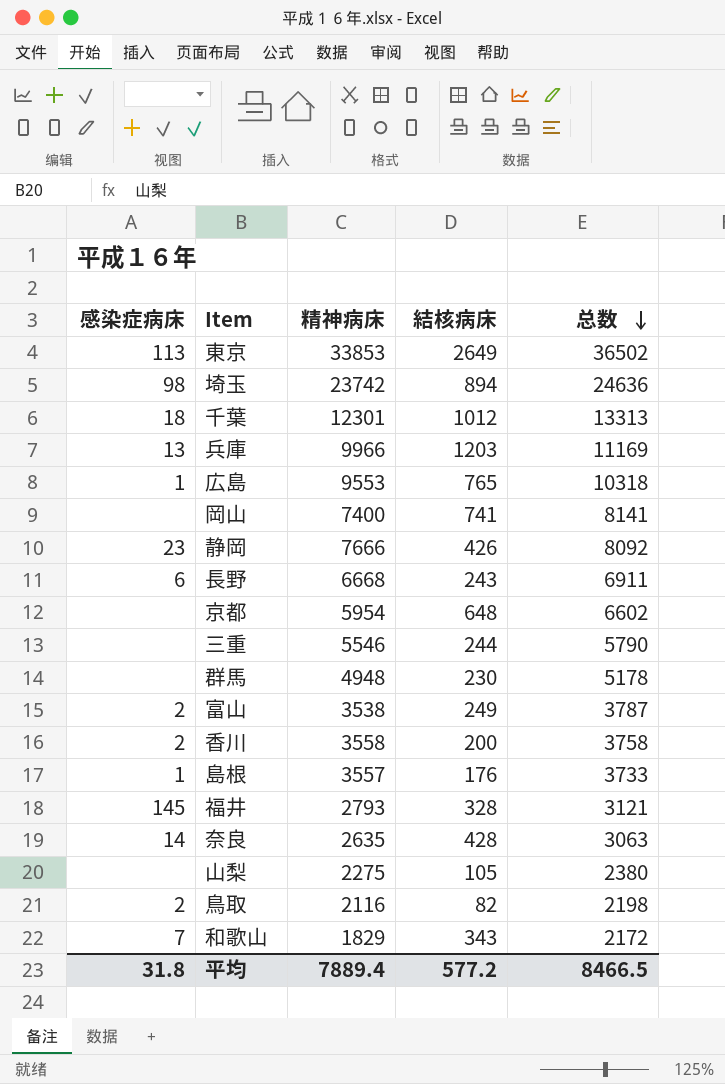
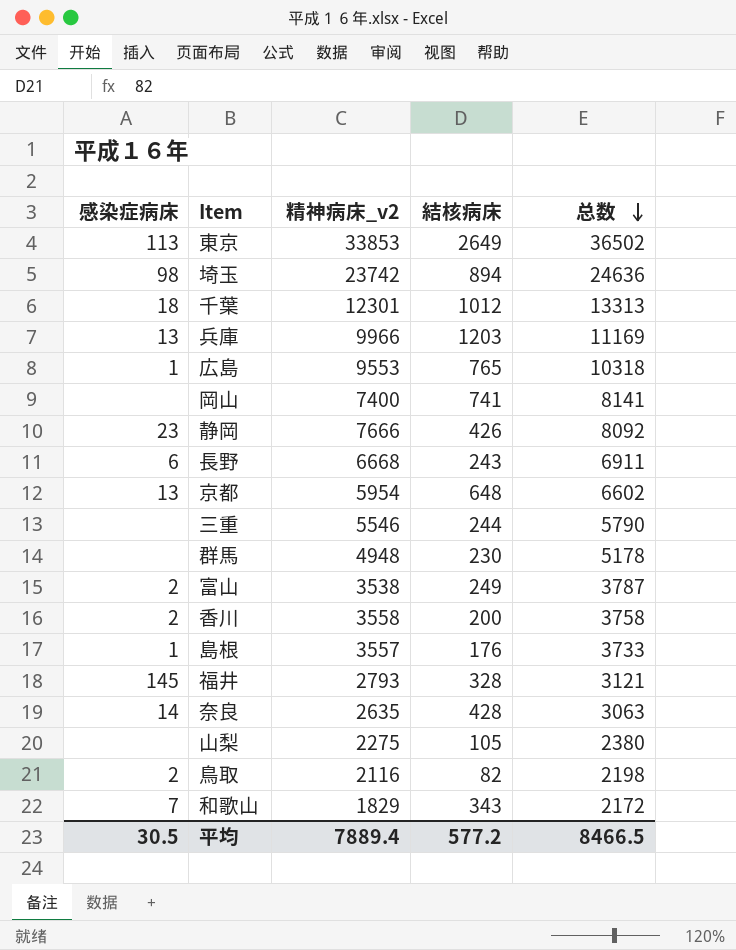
column name: 精神病床 -> 精神病床_v2
京都 | 感染症病床: none -> 13
平均 | 感染症病床: 31.8 -> 30.5

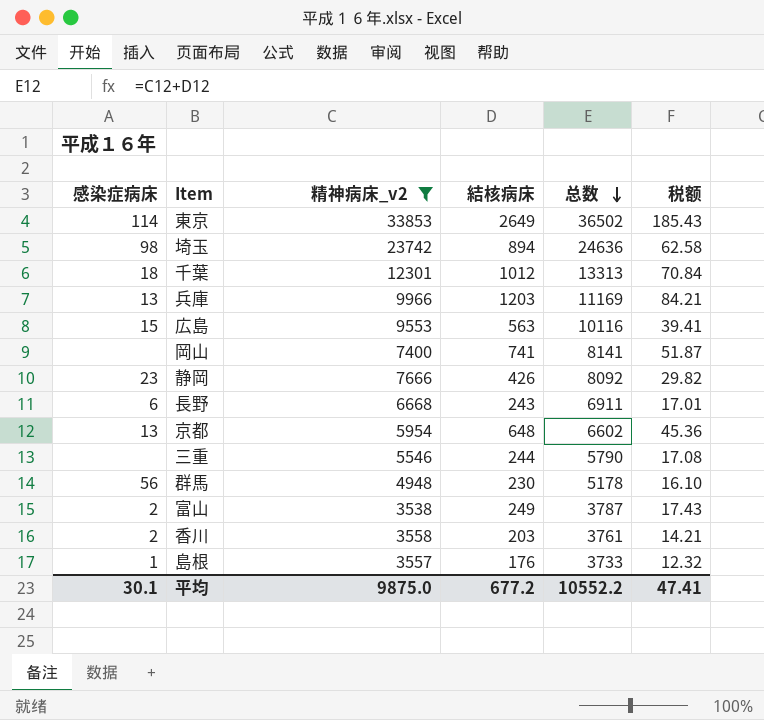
filter: none -> 精神病床_v2 >= 3538
column 税额 | formula: none -> [結核病床] * 0.07
東京 | 感染症病床: 113 -> 114
広島 | 感染症病床: 1 -> 15
広島 | 結核病床: 765 -> 563
広島 | 总数: 10318 -> 10116
群馬 | 感染症病床: none -> 56
香川 | 結核病床: 200 -> 203
香川 | 总数: 3758 -> 3761
平均 | 感染症病床: 30.5 -> 30.1
平均 | 精神病床_v2: 7889.4 -> 9875.0
平均 | 結核病床: 577.2 -> 677.2
平均 | 总数: 8466.5 -> 10552.2

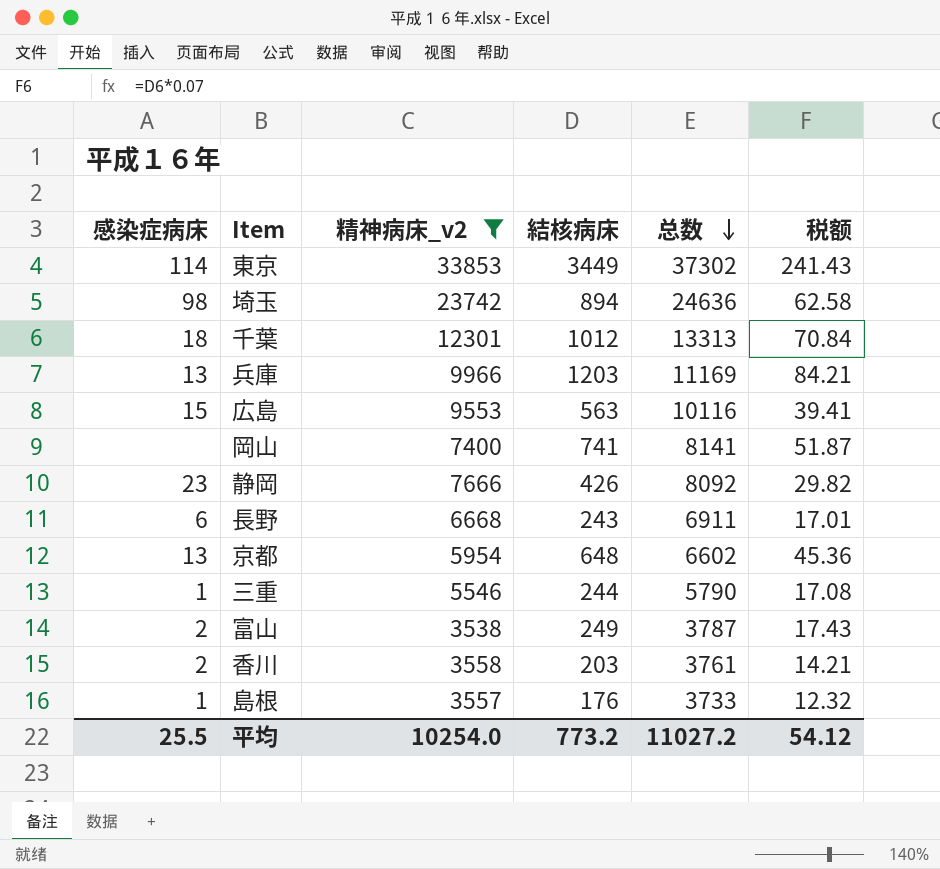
row 群馬: 56 | 4948 | 230 | 5178 | 16.10 -> none
東京 | 結核病床: 2649 -> 3449
東京 | 总数: 36502 -> 37302
東京 | 税额: 185.43 -> 241.43
三重 | 感染症病床: none -> 1
平均 | 感染症病床: 30.1 -> 25.5
平均 | 精神病床_v2: 9875.0 -> 10254.0
平均 | 結核病床: 677.2 -> 773.2
平均 | 总数: 10552.2 -> 11027.2
平均 | 税额: 47.41 -> 54.12

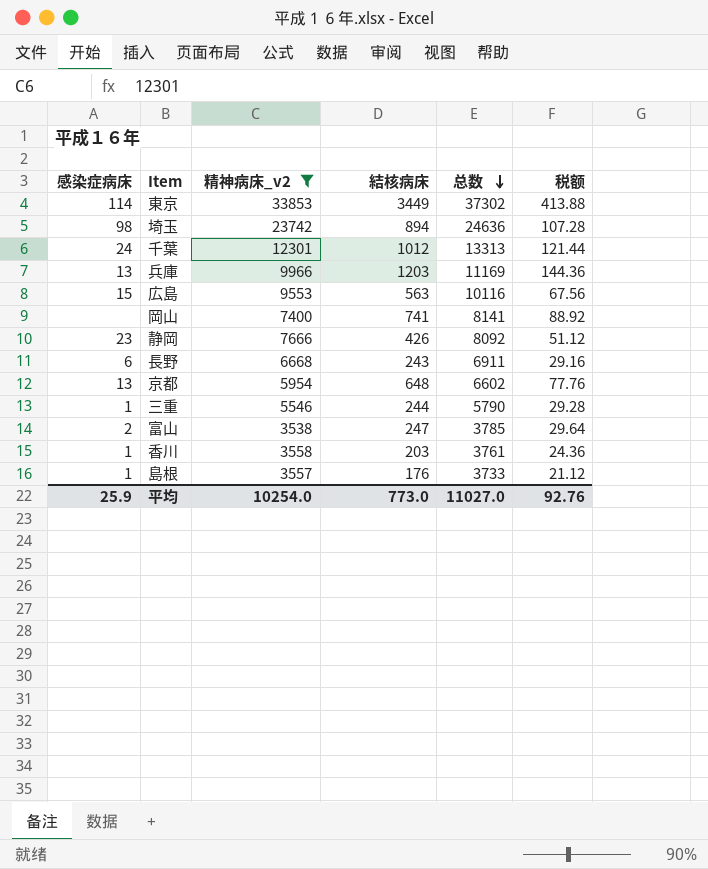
column 税额 | formula: [結核病床] * 0.07 -> [結核病床] * 0.12
千葉 | 感染症病床: 18 -> 24
富山 | 結核病床: 249 -> 247
富山 | 总数: 3787 -> 3785
香川 | 感染症病床: 2 -> 1
平均 | 感染症病床: 25.5 -> 25.9
平均 | 結核病床: 773.2 -> 773.0
平均 | 总数: 11027.2 -> 11027.0
平均 | 税额: 54.12 -> 92.76

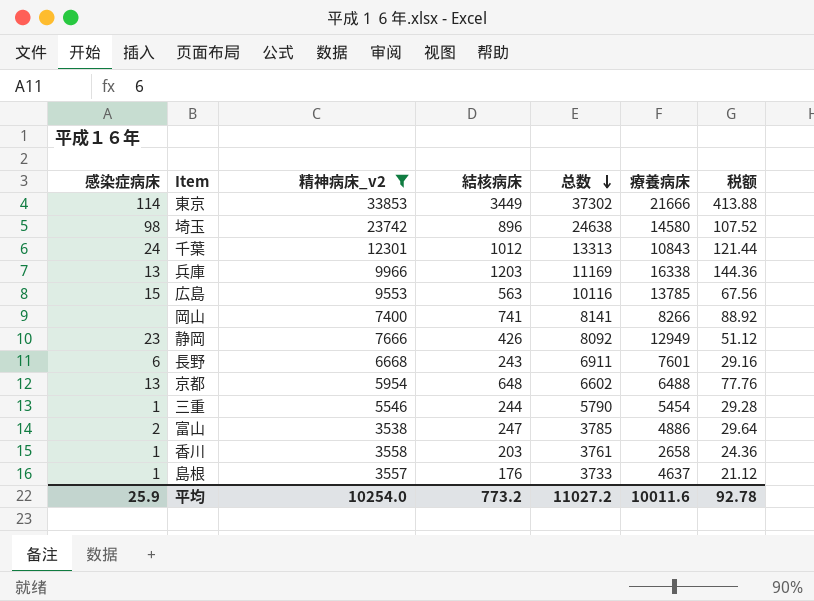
column 療養病床 | position: none -> 6
埼玉 | 結核病床: 894 -> 896
埼玉 | 总数: 24636 -> 24638
埼玉 | 税额: 107.28 -> 107.52
平均 | 結核病床: 773.0 -> 773.2
平均 | 总数: 11027.0 -> 11027.2
平均 | 税额: 92.76 -> 92.78

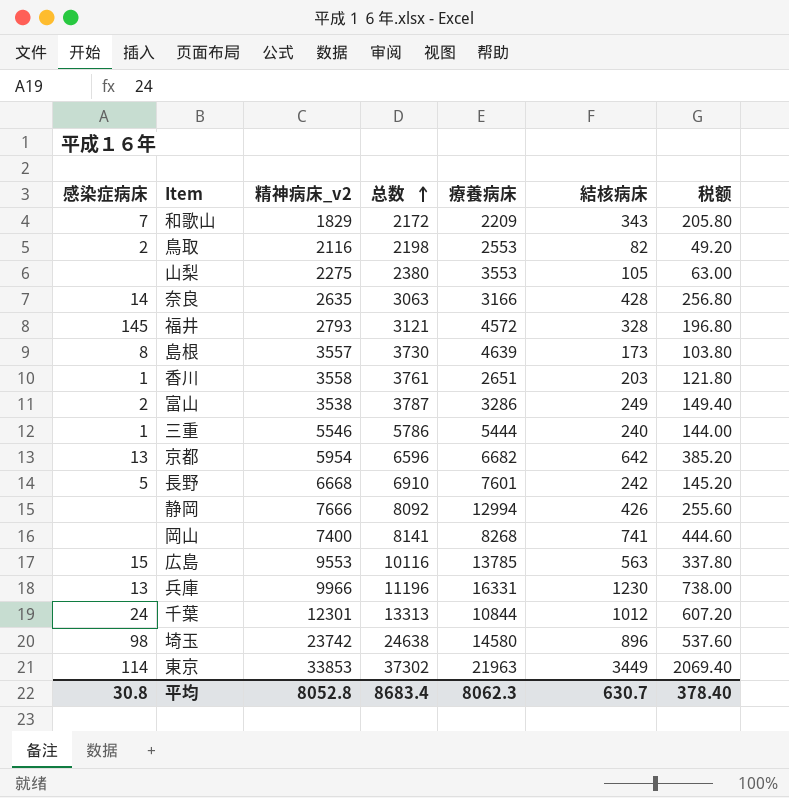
filter: 精神病床_v2 >= 3538 -> none
row order: 总数 descending -> 总数 ascending
column 結核病床 | position: 4 -> 6
column 税额 | formula: [結核病床] * 0.12 -> [結核病床] * 0.6
島根 | 感染症病床: 1 -> 8
島根 | 总数: 3733 -> 3730
島根 | 療養病床: 4637 -> 4639
島根 | 結核病床: 176 -> 173
香川 | 療養病床: 2658 -> 2651
富山 | 总数: 3785 -> 3787
富山 | 療養病床: 4886 -> 3286
富山 | 結核病床: 247 -> 249
三重 | 总数: 5790 -> 5786
三重 | 療養病床: 5454 -> 5444
三重 | 結核病床: 244 -> 240
京都 | 总数: 6602 -> 6596
京都 | 療養病床: 6488 -> 6682
京都 | 結核病床: 648 -> 642
長野 | 感染症病床: 6 -> 5
長野 | 总数: 6911 -> 6910
長野 | 結核病床: 243 -> 242
静岡 | 感染症病床: 23 -> none
静岡 | 療養病床: 12949 -> 12994
岡山 | 療養病床: 8266 -> 8268
兵庫 | 总数: 11169 -> 11196
兵庫 | 療養病床: 16338 -> 16331
兵庫 | 結核病床: 1203 -> 1230
千葉 | 療養病床: 10843 -> 10844
東京 | 療養病床: 21666 -> 21963
平均 | 感染症病床: 25.9 -> 30.8
平均 | 精神病床_v2: 10254.0 -> 8052.8
平均 | 总数: 11027.2 -> 8683.4
平均 | 療養病床: 10011.6 -> 8062.3
平均 | 結核病床: 773.2 -> 630.7
平均 | 税额: 92.78 -> 378.40

